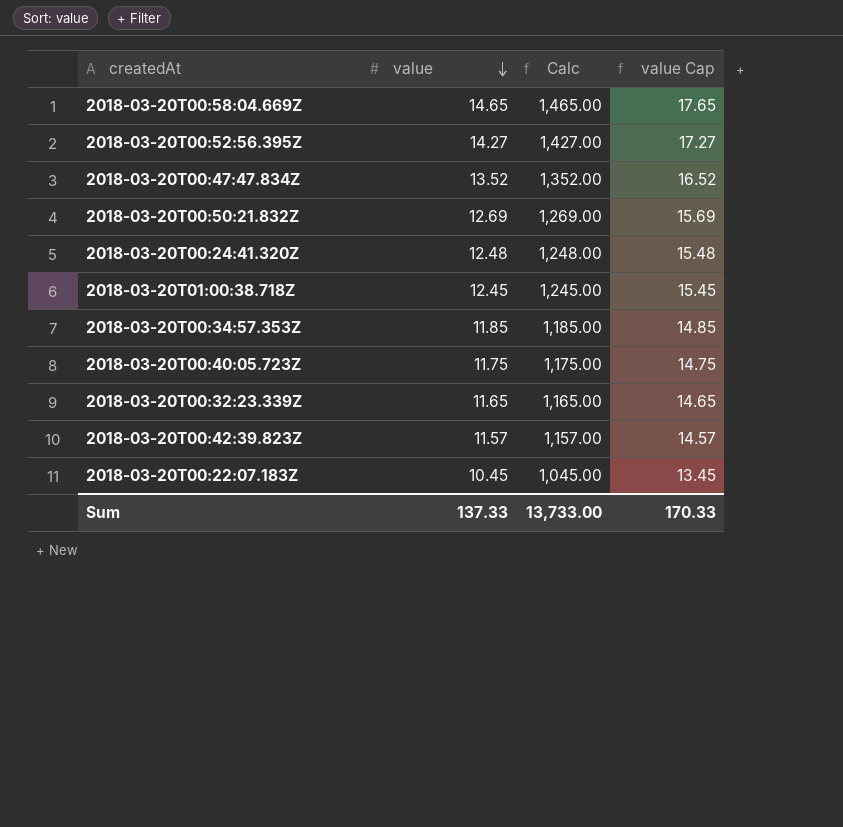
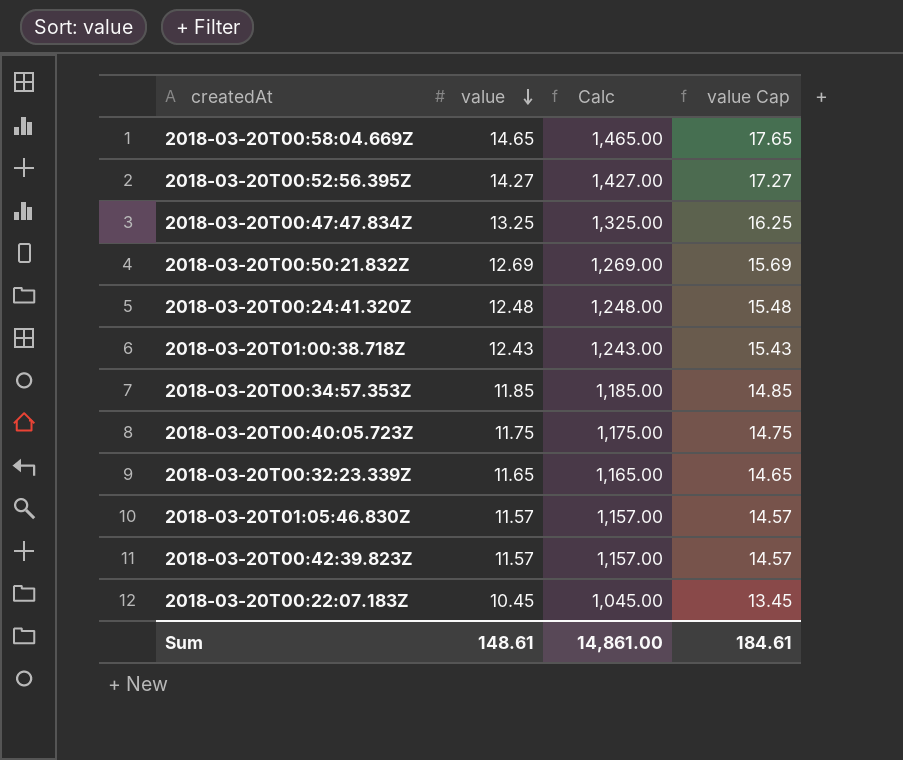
2018-03-20T00:47:47.834Z | value: 13.52 -> 13.25
2018-03-20T00:47:47.834Z | Calc: 1,352.00 -> 1,325.00
2018-03-20T00:47:47.834Z | value Cap: 16.52 -> 16.25
2018-03-20T01:00:38.718Z | value: 12.45 -> 12.43
2018-03-20T01:00:38.718Z | Calc: 1,245.00 -> 1,243.00
2018-03-20T01:00:38.718Z | value Cap: 15.45 -> 15.43
row 2018-03-20T01:05:46.830Z: none -> 11.57 | 1,157.00 | 14.57
Sum | value: 137.33 -> 148.61
Sum | Calc: 13,733.00 -> 14,861.00
Sum | value Cap: 170.33 -> 184.61

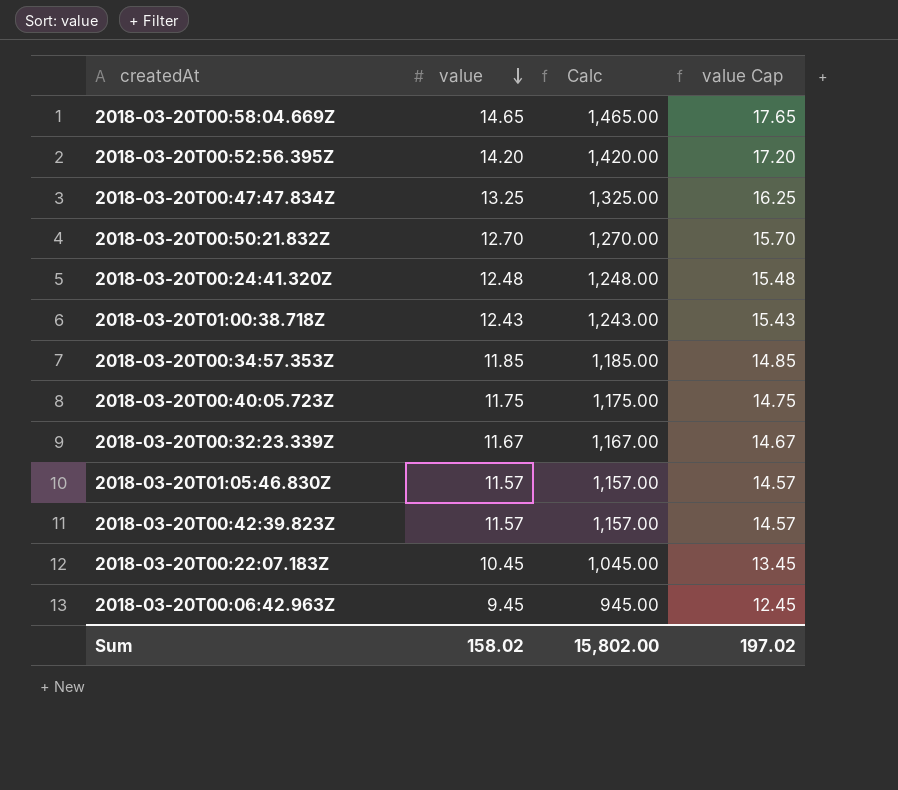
2018-03-20T00:52:56.395Z | value: 14.27 -> 14.20
2018-03-20T00:52:56.395Z | Calc: 1,427.00 -> 1,420.00
2018-03-20T00:52:56.395Z | value Cap: 17.27 -> 17.20
2018-03-20T00:50:21.832Z | value: 12.69 -> 12.70
2018-03-20T00:50:21.832Z | Calc: 1,269.00 -> 1,270.00
2018-03-20T00:50:21.832Z | value Cap: 15.69 -> 15.70
2018-03-20T00:32:23.339Z | value: 11.65 -> 11.67
2018-03-20T00:32:23.339Z | Calc: 1,165.00 -> 1,167.00
2018-03-20T00:32:23.339Z | value Cap: 14.65 -> 14.67
row 2018-03-20T00:06:42.963Z: none -> 9.45 | 945.00 | 12.45
Sum | value: 148.61 -> 158.02
Sum | Calc: 14,861.00 -> 15,802.00
Sum | value Cap: 184.61 -> 197.02

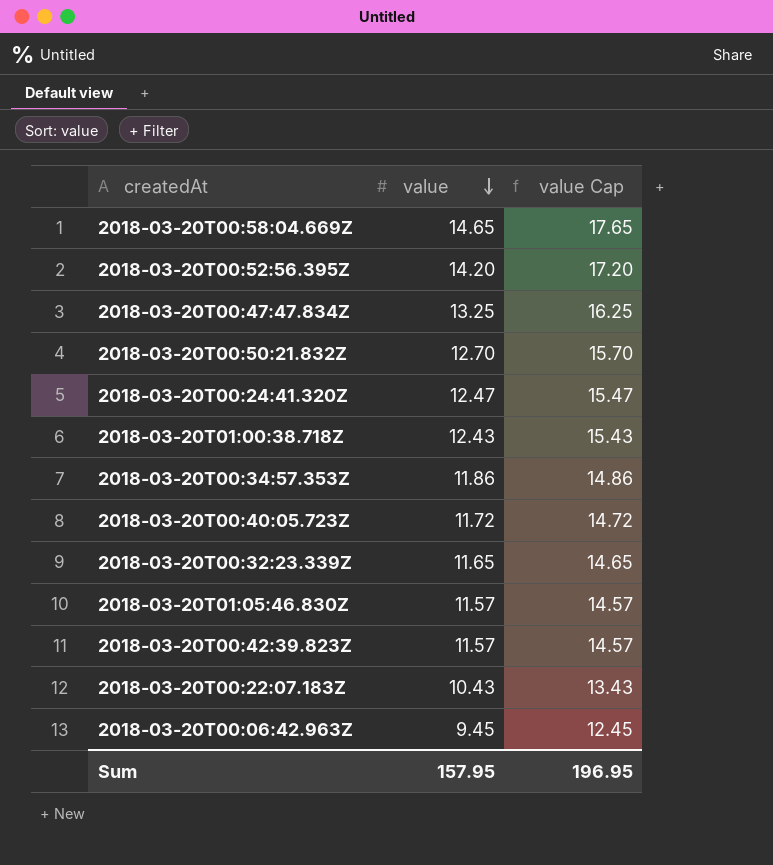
column Calc | formula: [value] * 100 -> none
2018-03-20T00:24:41.320Z | value: 12.48 -> 12.47
2018-03-20T00:24:41.320Z | value Cap: 15.48 -> 15.47
2018-03-20T00:34:57.353Z | value: 11.85 -> 11.86
2018-03-20T00:34:57.353Z | value Cap: 14.85 -> 14.86
2018-03-20T00:40:05.723Z | value: 11.75 -> 11.72
2018-03-20T00:40:05.723Z | value Cap: 14.75 -> 14.72
2018-03-20T00:32:23.339Z | value: 11.67 -> 11.65
2018-03-20T00:32:23.339Z | value Cap: 14.67 -> 14.65
2018-03-20T00:22:07.183Z | value: 10.45 -> 10.43
2018-03-20T00:22:07.183Z | value Cap: 13.45 -> 13.43
Sum | value: 158.02 -> 157.95
Sum | value Cap: 197.02 -> 196.95

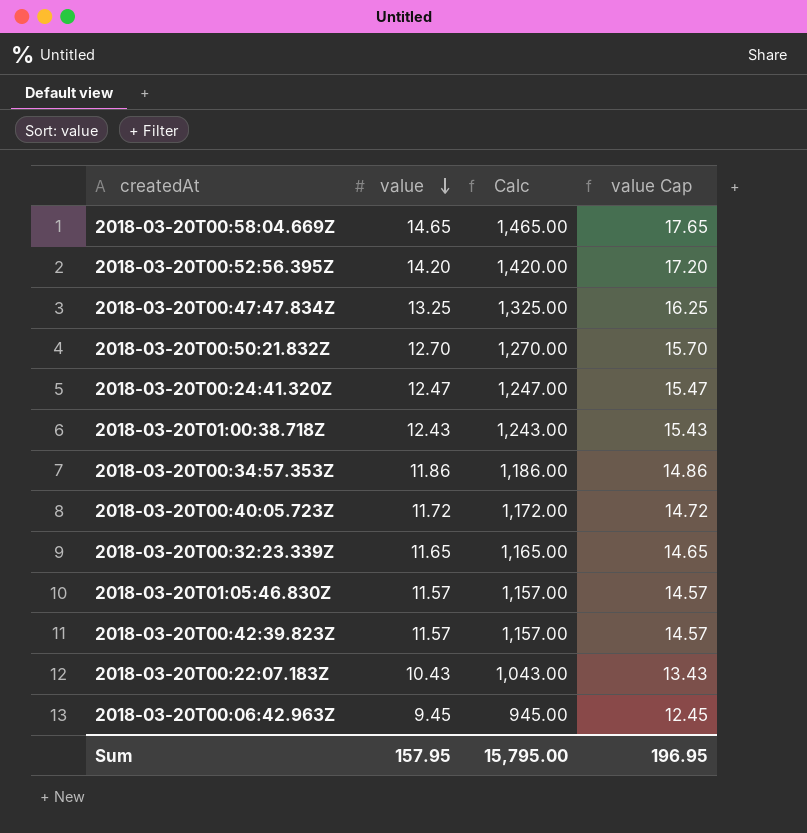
column Calc | formula: none -> [value] * 100

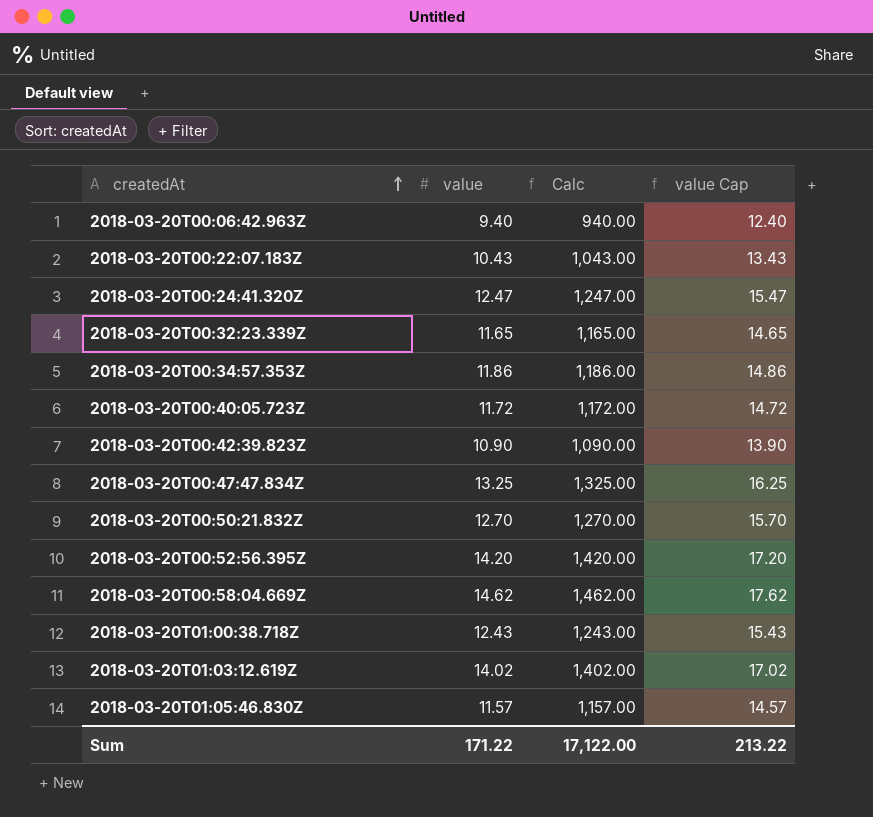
row order: value descending -> createdAt ascending
2018-03-20T00:06:42.963Z | value: 9.45 -> 9.40
2018-03-20T00:06:42.963Z | Calc: 945.00 -> 940.00
2018-03-20T00:06:42.963Z | value Cap: 12.45 -> 12.40
2018-03-20T00:42:39.823Z | value: 11.57 -> 10.90
2018-03-20T00:42:39.823Z | Calc: 1,157.00 -> 1,090.00
2018-03-20T00:42:39.823Z | value Cap: 14.57 -> 13.90
2018-03-20T00:58:04.669Z | value: 14.65 -> 14.62
2018-03-20T00:58:04.669Z | Calc: 1,465.00 -> 1,462.00
2018-03-20T00:58:04.669Z | value Cap: 17.65 -> 17.62
row 2018-03-20T01:03:12.619Z: none -> 14.02 | 1,402.00 | 17.02
Sum | value: 157.95 -> 171.22
Sum | Calc: 15,795.00 -> 17,122.00
Sum | value Cap: 196.95 -> 213.22

